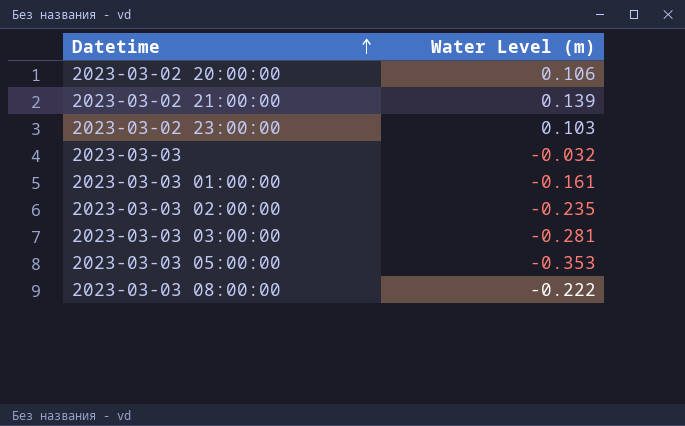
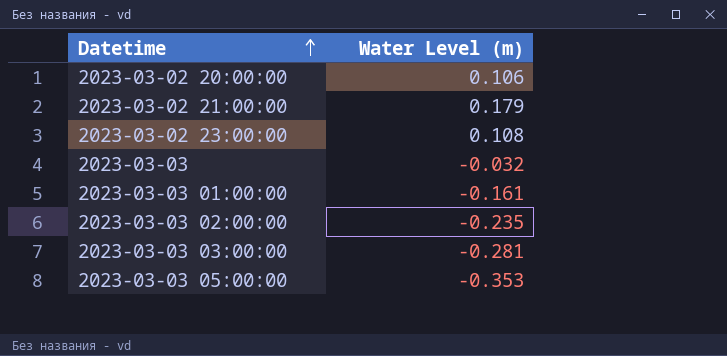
row 2023-03-03 08:00:00: -0.222 -> none
2023-03-02 21:00:00 | Water Level (m): 0.139 -> 0.179
2023-03-02 23:00:00 | Water Level (m): 0.103 -> 0.108

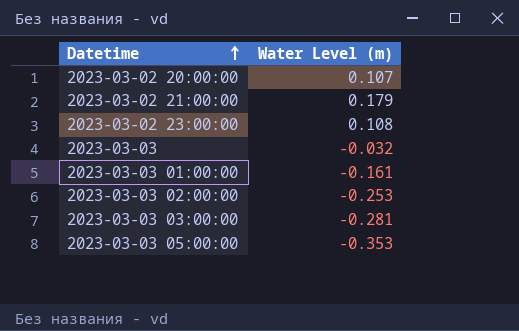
2023-03-02 20:00:00 | Water Level (m): 0.106 -> 0.107
2023-03-03 02:00:00 | Water Level (m): -0.235 -> -0.253

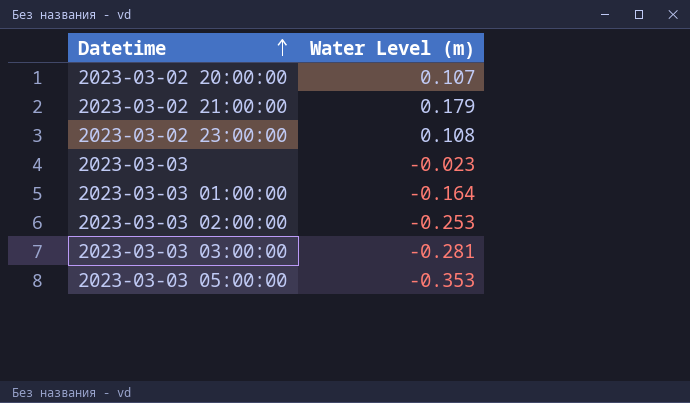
2023-03-03 | Water Level (m): -0.032 -> -0.023
2023-03-03 01:00:00 | Water Level (m): -0.161 -> -0.164

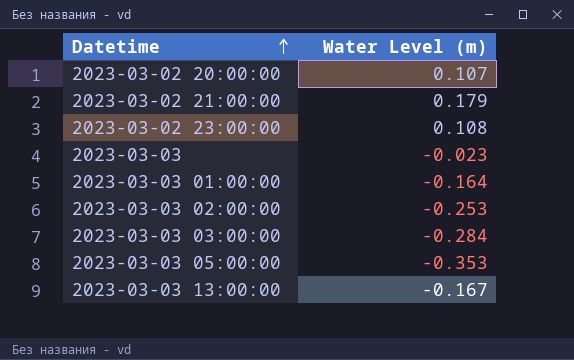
2023-03-03 03:00:00 | Water Level (m): -0.281 -> -0.284
row 2023-03-03 13:00:00: none -> -0.167

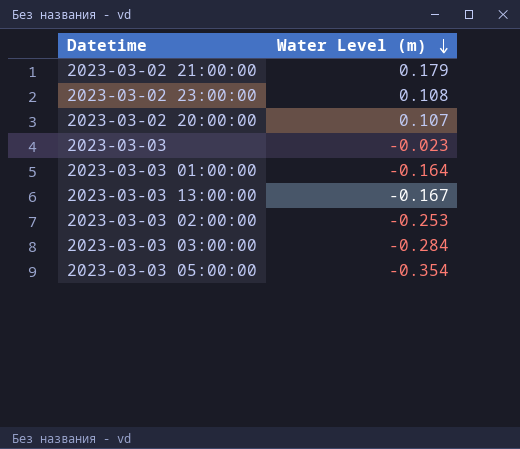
row order: Datetime ascending -> Water Level (m) descending
2023-03-03 05:00:00 | Water Level (m): -0.353 -> -0.354

